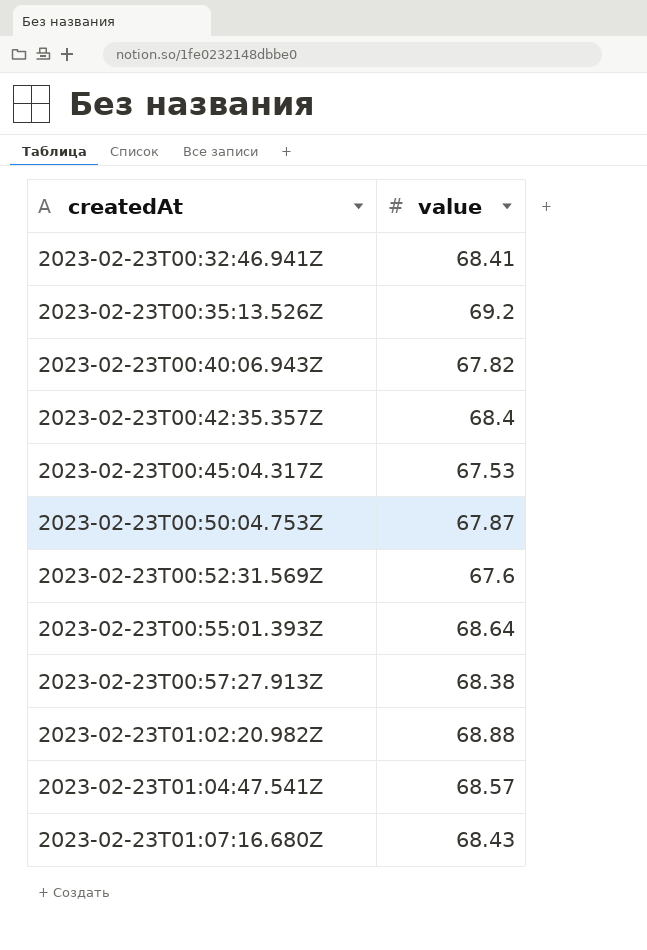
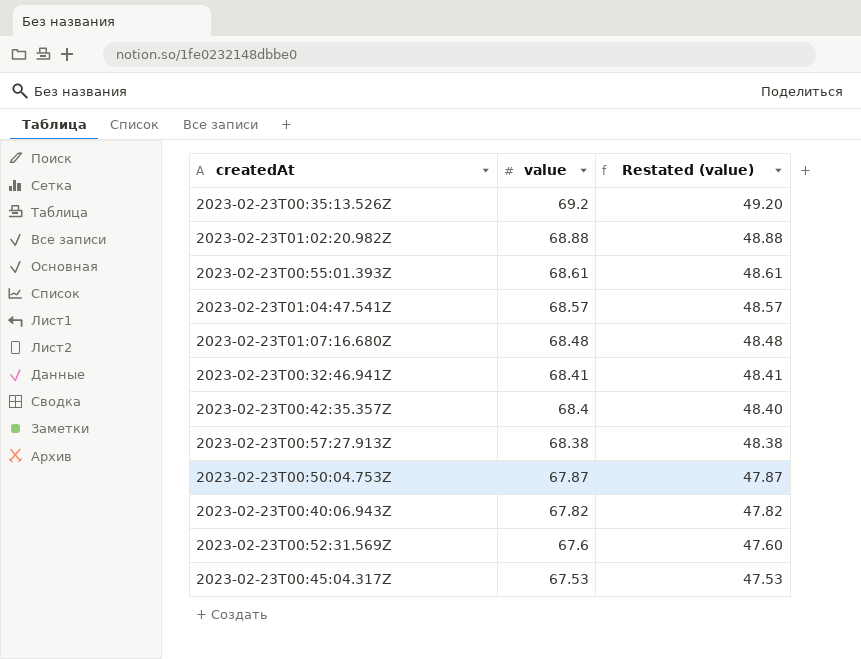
row order: createdAt ascending -> value descending
column Restated (value) | formula: none -> [value] - 20
2023-02-23T00:55:01.393Z | value: 68.64 -> 68.61
2023-02-23T01:07:16.680Z | value: 68.43 -> 68.48

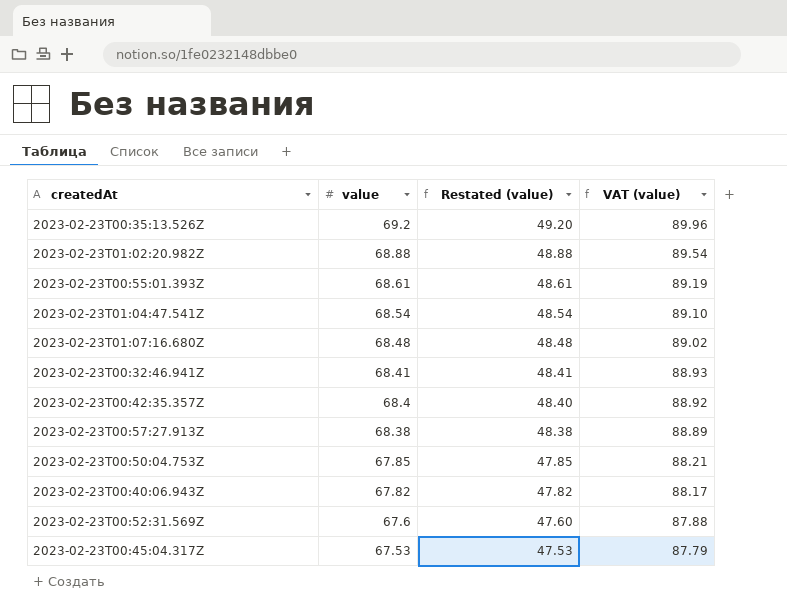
column VAT (value) | formula: none -> [value] * 1.3
2023-02-23T01:04:47.541Z | value: 68.57 -> 68.54
2023-02-23T01:04:47.541Z | Restated (value): 48.57 -> 48.54
2023-02-23T00:50:04.753Z | value: 67.87 -> 67.85
2023-02-23T00:50:04.753Z | Restated (value): 47.87 -> 47.85

